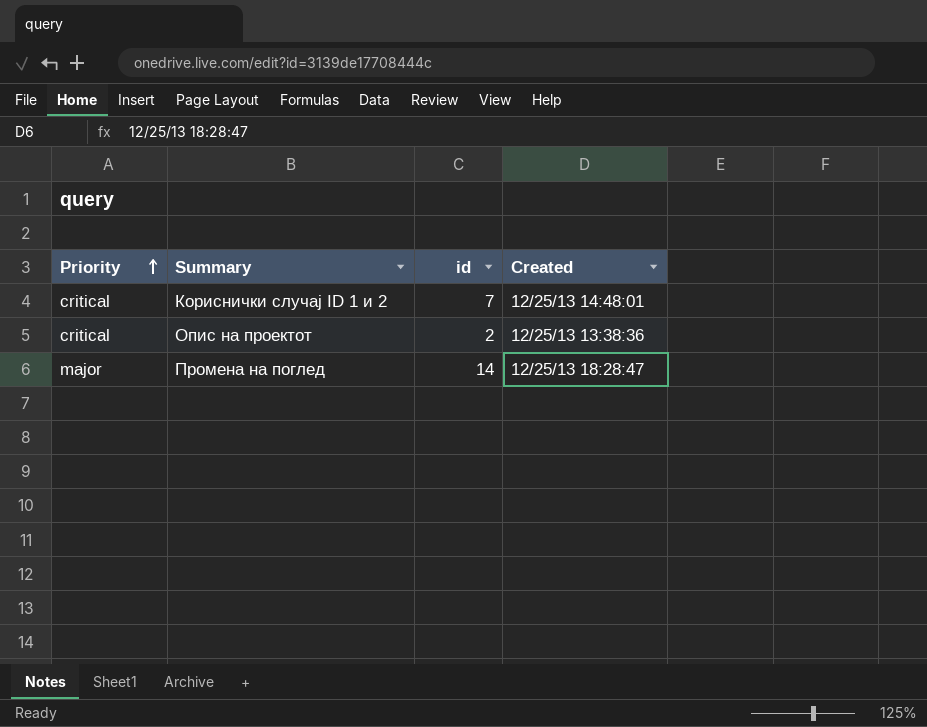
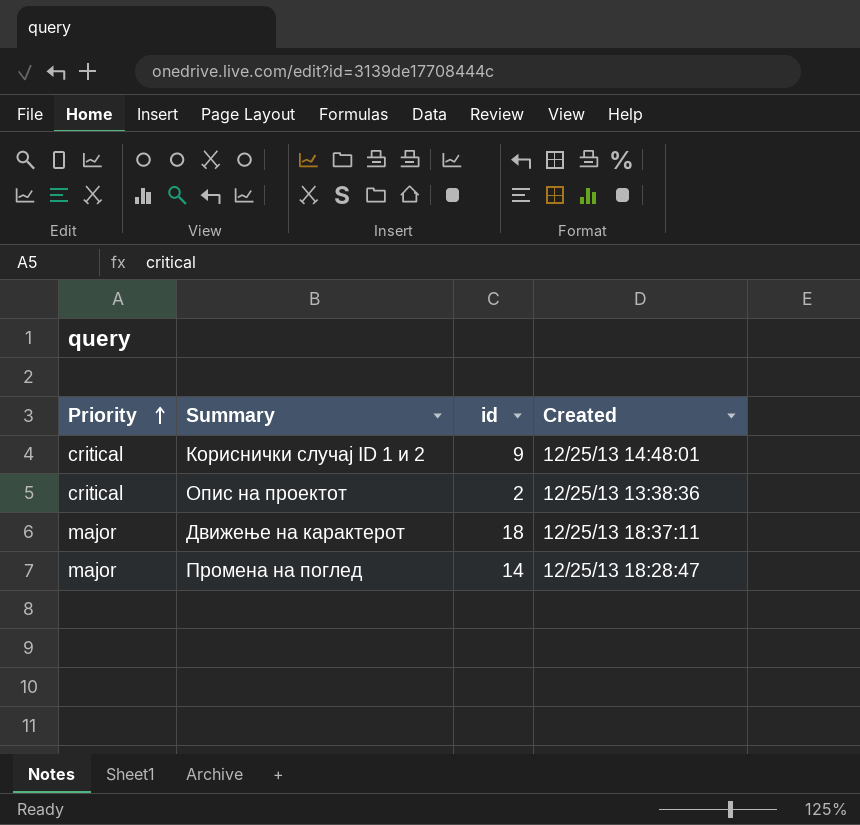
Кориснички случај ID 1 и 2 | id: 7 -> 9
row Движење на карактерот: none -> major | 18 | 12/25/13 18:37:11

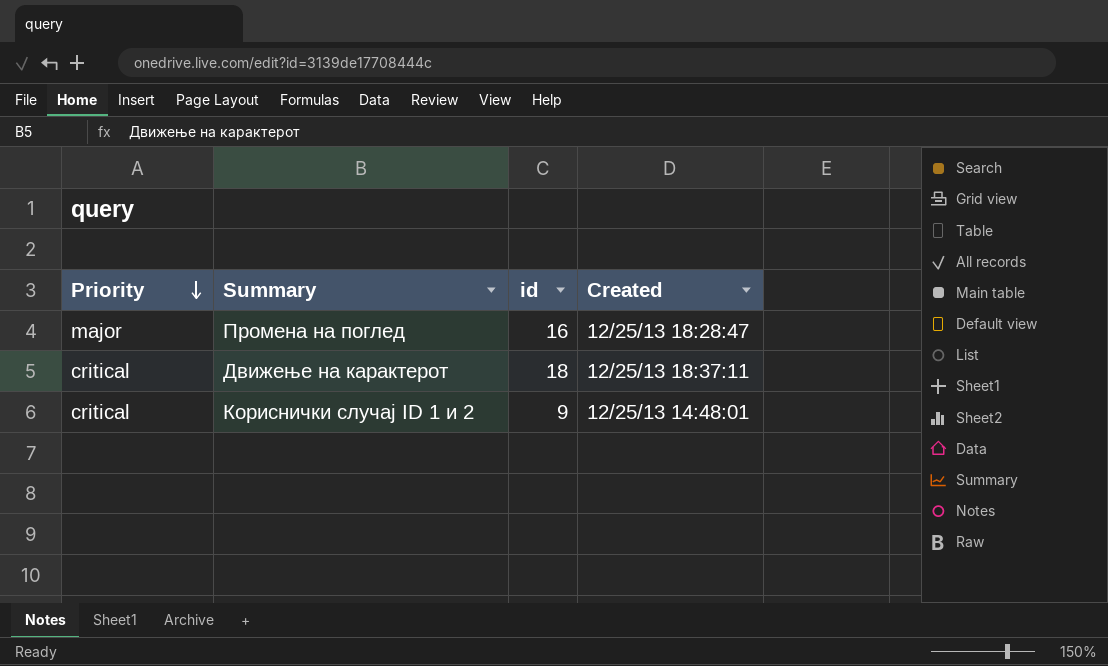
row order: Priority ascending -> Priority descending
row Опис на проектот: critical | 2 | 12/25/13 13:38:36 -> none
Промена на поглед | id: 14 -> 16
Движење на карактерот | Priority: major -> critical

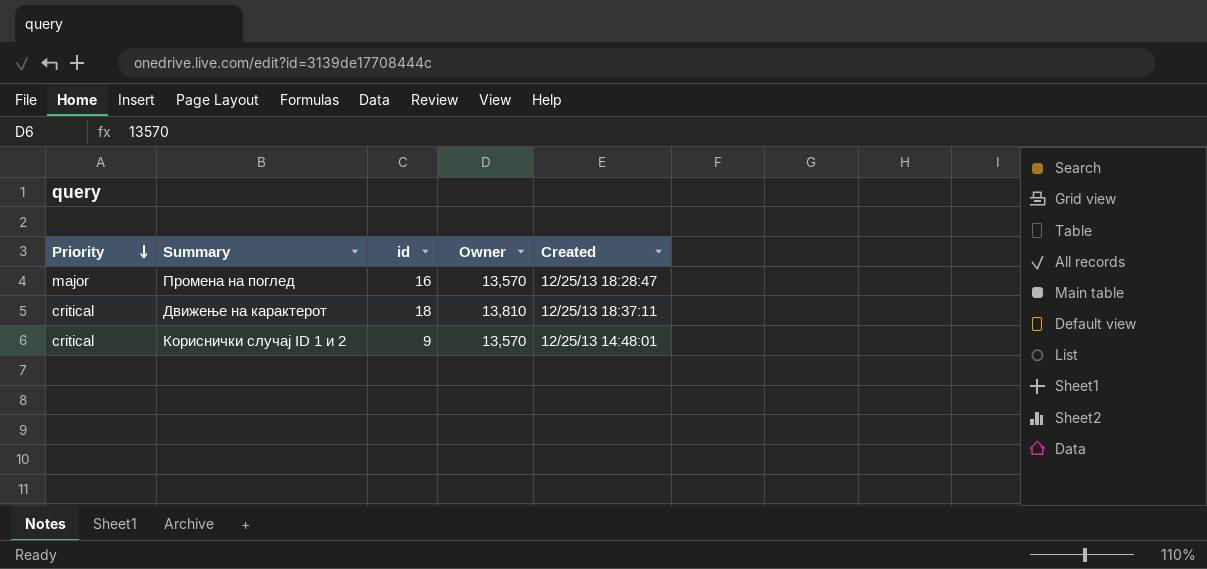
column Owner | position: none -> 4

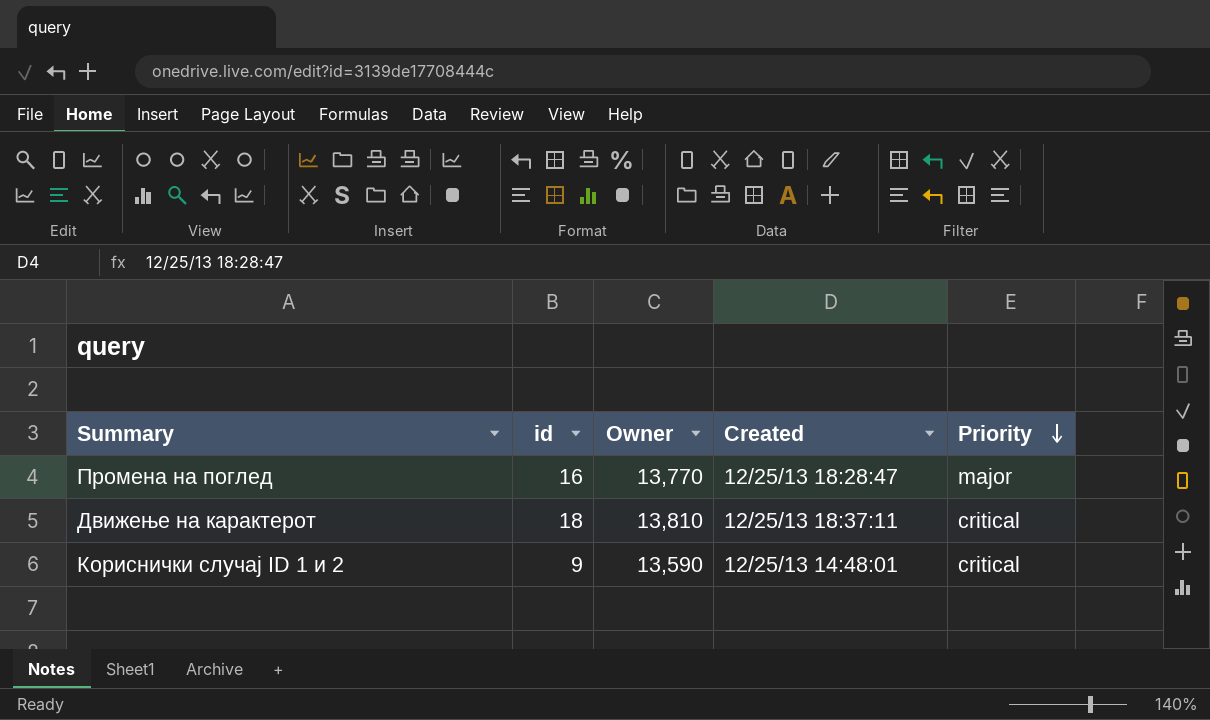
column Priority | position: 1 -> 5
Промена на поглед | Owner: 13,570 -> 13,770
Кориснички случај ID 1 и 2 | Owner: 13,570 -> 13,590

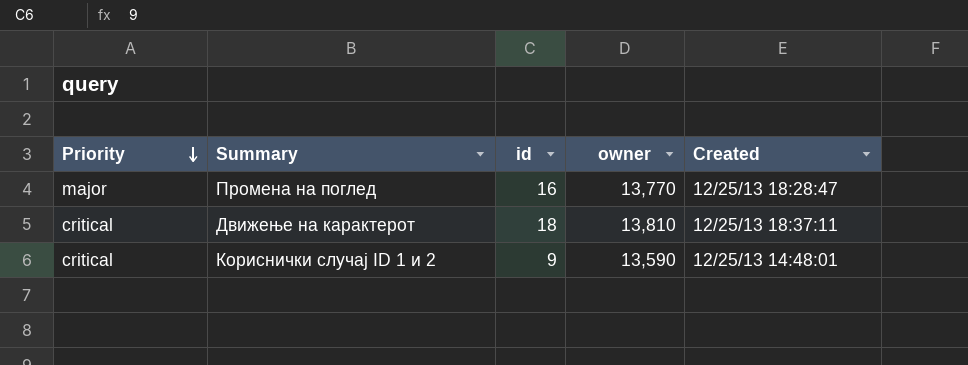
column Priority | position: 5 -> 1
column name: Owner -> owner

